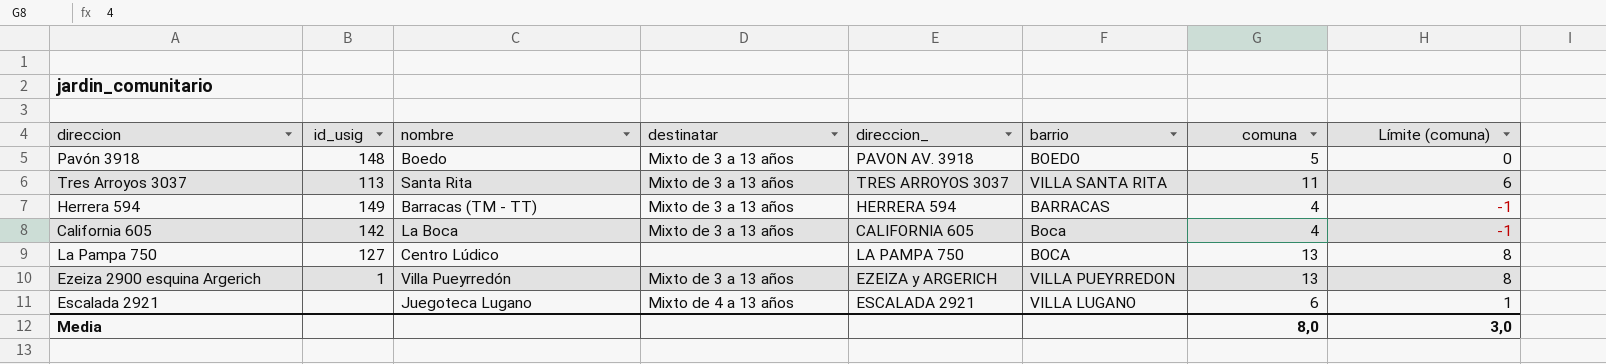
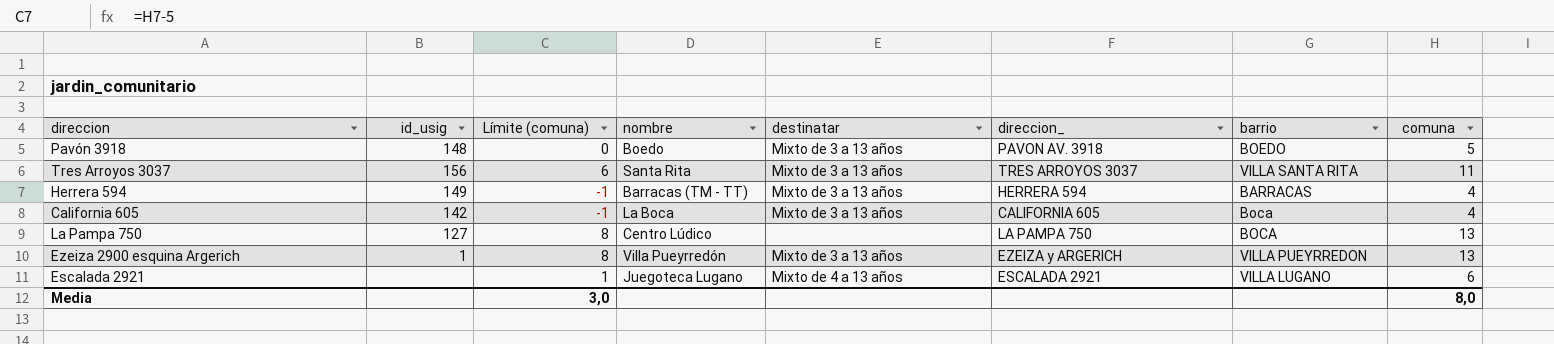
column Límite (comuna) | position: 8 -> 3
Tres Arroyos 3037 | id_usig: 113 -> 156

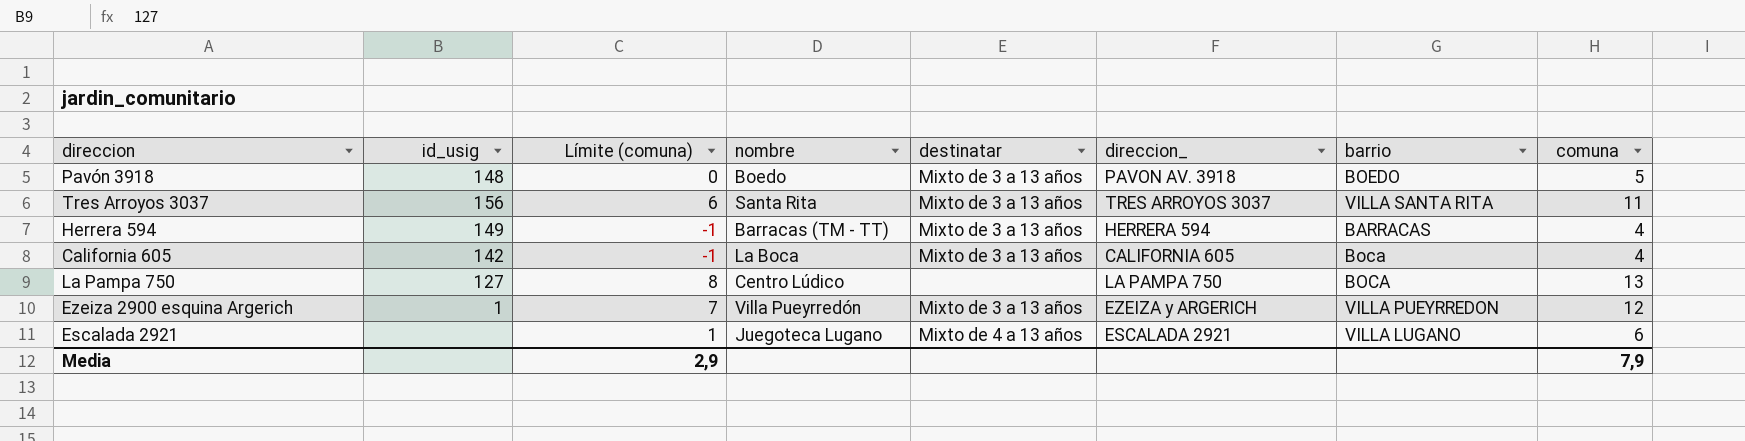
Ezeiza 2900 esquina Argerich | Límite (comuna): 8 -> 7
Ezeiza 2900 esquina Argerich | comuna: 13 -> 12
Media | Límite (comuna): 3,0 -> 2,9
Media | comuna: 8,0 -> 7,9

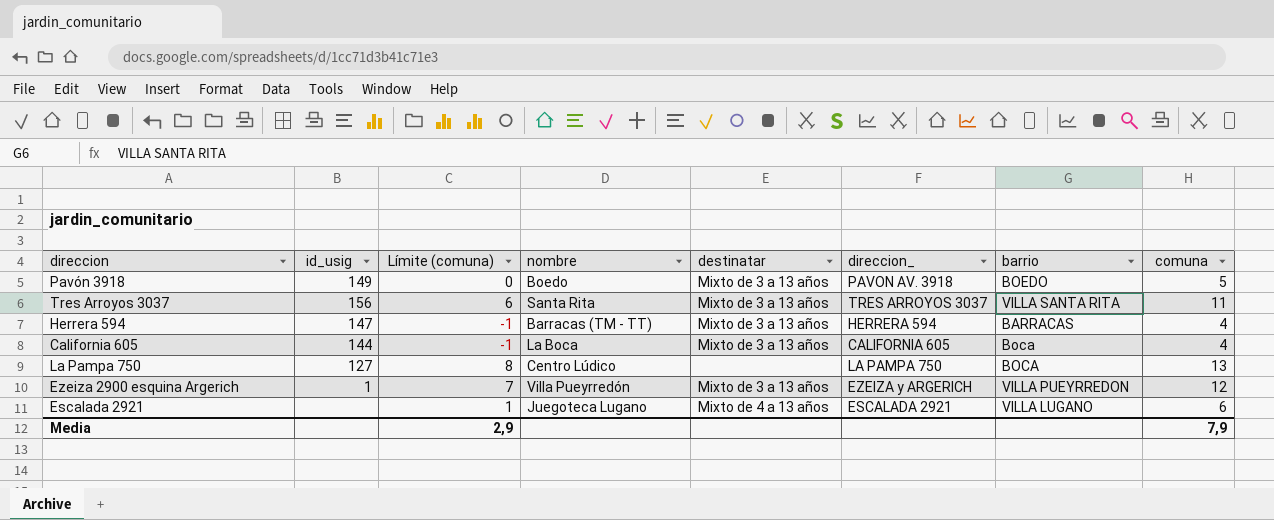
Pavón 3918 | id_usig: 148 -> 149
Herrera 594 | id_usig: 149 -> 147
California 605 | id_usig: 142 -> 144

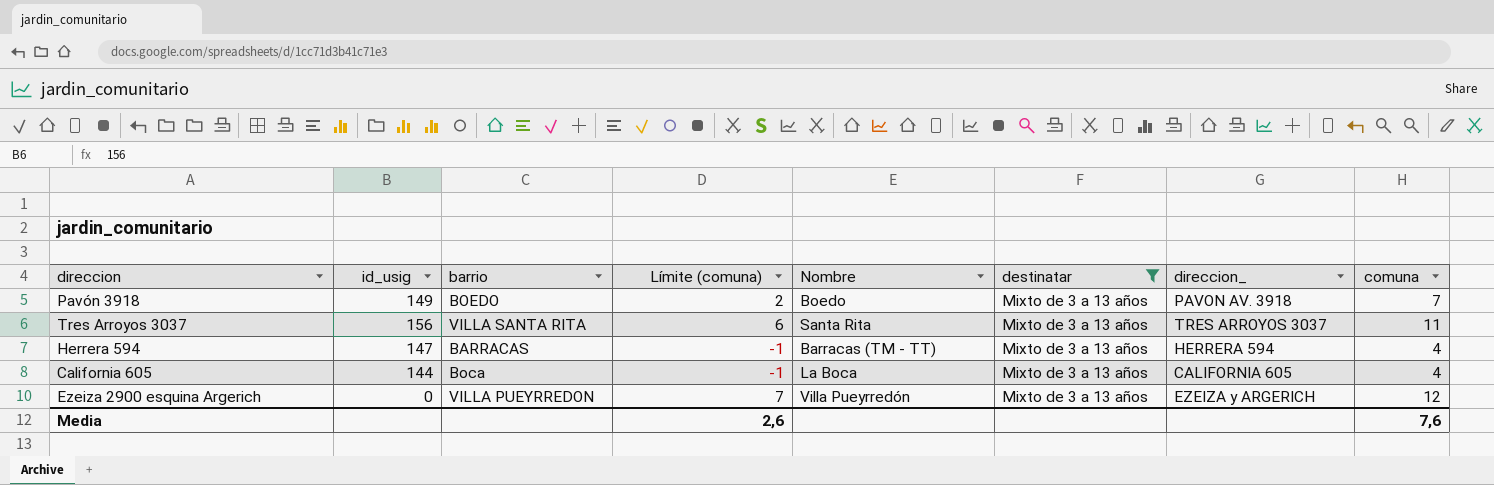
filter: none -> destinatar = Mixto de 3 a 13 años
column barrio | position: 7 -> 3
column name: nombre -> Nombre
Pavón 3918 | Límite (comuna): 0 -> 2
Pavón 3918 | comuna: 5 -> 7
Ezeiza 2900 esquina Argerich | id_usig: 1 -> 0
Media | Límite (comuna): 2,9 -> 2,6
Media | comuna: 7,9 -> 7,6

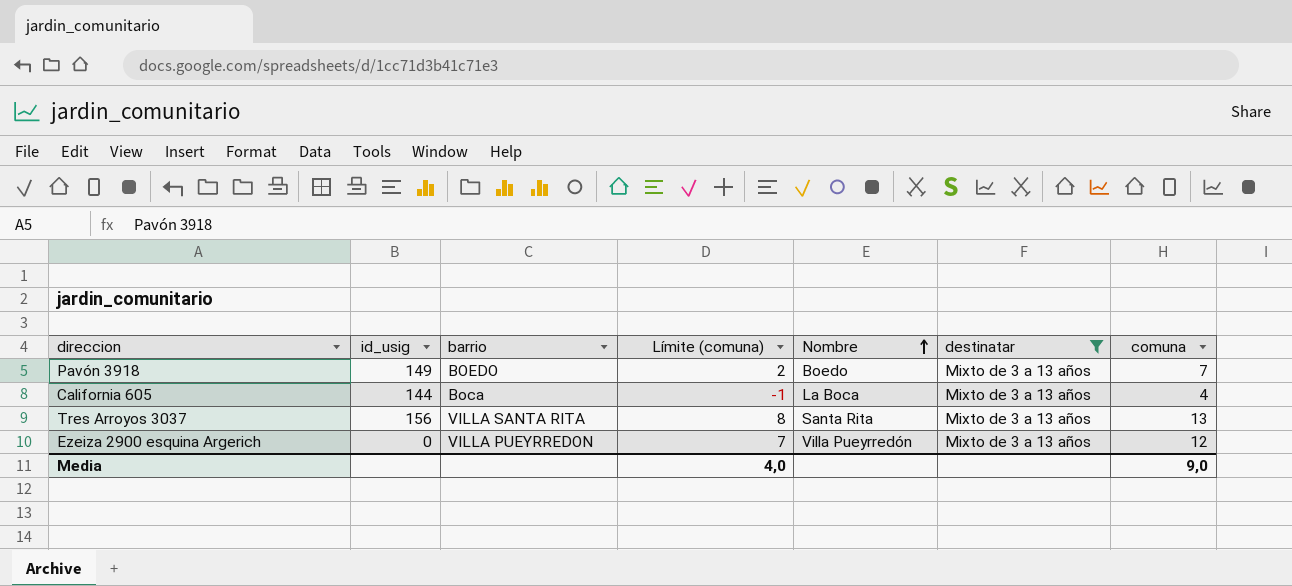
row order: none -> Nombre ascending
column direccion_ | position: 7 -> none
row Herrera 594: 147 | BARRACAS | -1 | Barracas (TM - TT) | Mixto de 3 a 13 años | HERRERA 594 | 4 -> none
Tres Arroyos 3037 | Límite (comuna): 6 -> 8
Tres Arroyos 3037 | comuna: 11 -> 13
Media | Límite (comuna): 2,6 -> 4,0
Media | comuna: 7,6 -> 9,0

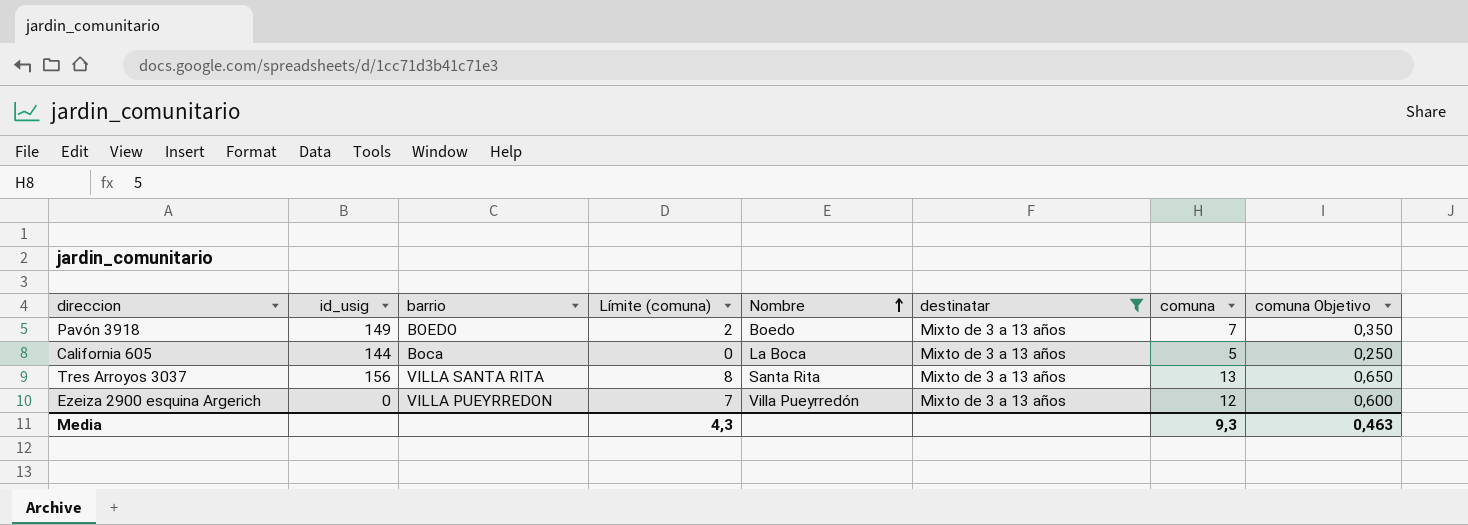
column comuna Objetivo | formula: none -> [comuna] * 0,05
California 605 | Límite (comuna): -1 -> 0
California 605 | comuna: 4 -> 5
Media | Límite (comuna): 4,0 -> 4,3
Media | comuna: 9,0 -> 9,3

